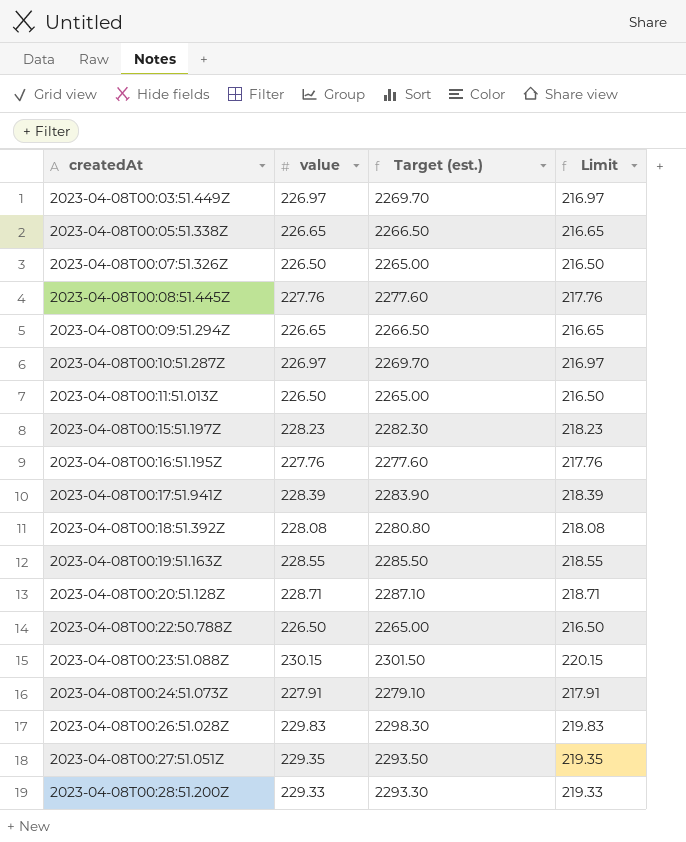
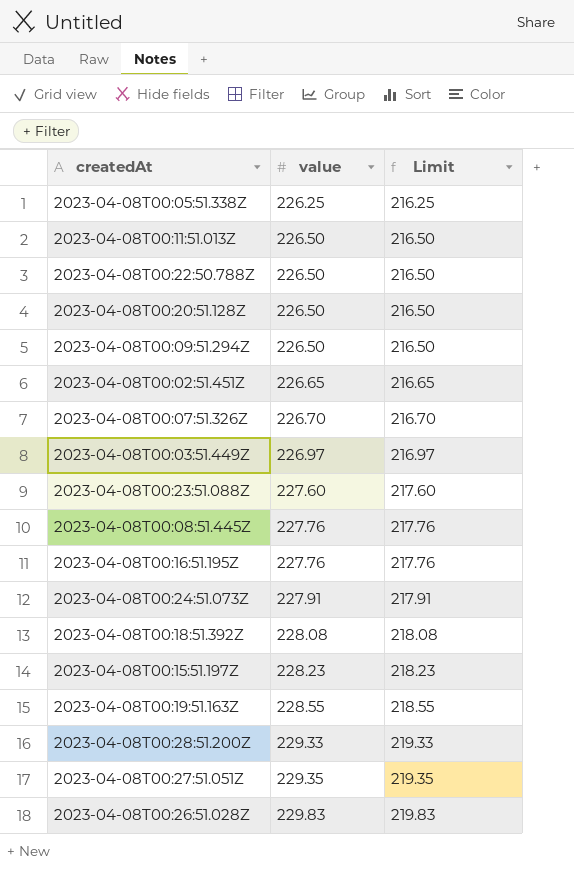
row order: createdAt ascending -> value ascending
column Target (est.) | formula: [value] * 10 -> none
row 2023-04-08T00:10:51.287Z: 226.97 | 2269.70 | 216.97 -> none
row 2023-04-08T00:17:51.941Z: 228.39 | 2283.90 | 218.39 -> none
2023-04-08T00:05:51.338Z | value: 226.65 -> 226.25
2023-04-08T00:05:51.338Z | Limit: 216.65 -> 216.25
2023-04-08T00:20:51.128Z | value: 228.71 -> 226.50
2023-04-08T00:20:51.128Z | Limit: 218.71 -> 216.50
2023-04-08T00:09:51.294Z | value: 226.65 -> 226.50
2023-04-08T00:09:51.294Z | Limit: 216.65 -> 216.50
row 2023-04-08T00:02:51.451Z: none -> 226.65 | 216.65
2023-04-08T00:07:51.326Z | value: 226.50 -> 226.70
2023-04-08T00:07:51.326Z | Limit: 216.50 -> 216.70
2023-04-08T00:23:51.088Z | value: 230.15 -> 227.60
2023-04-08T00:23:51.088Z | Limit: 220.15 -> 217.60

